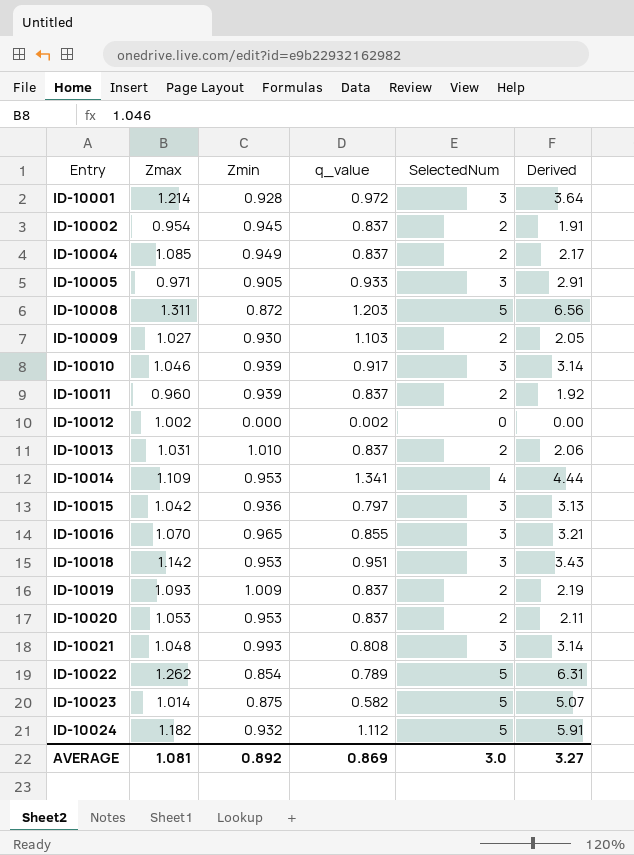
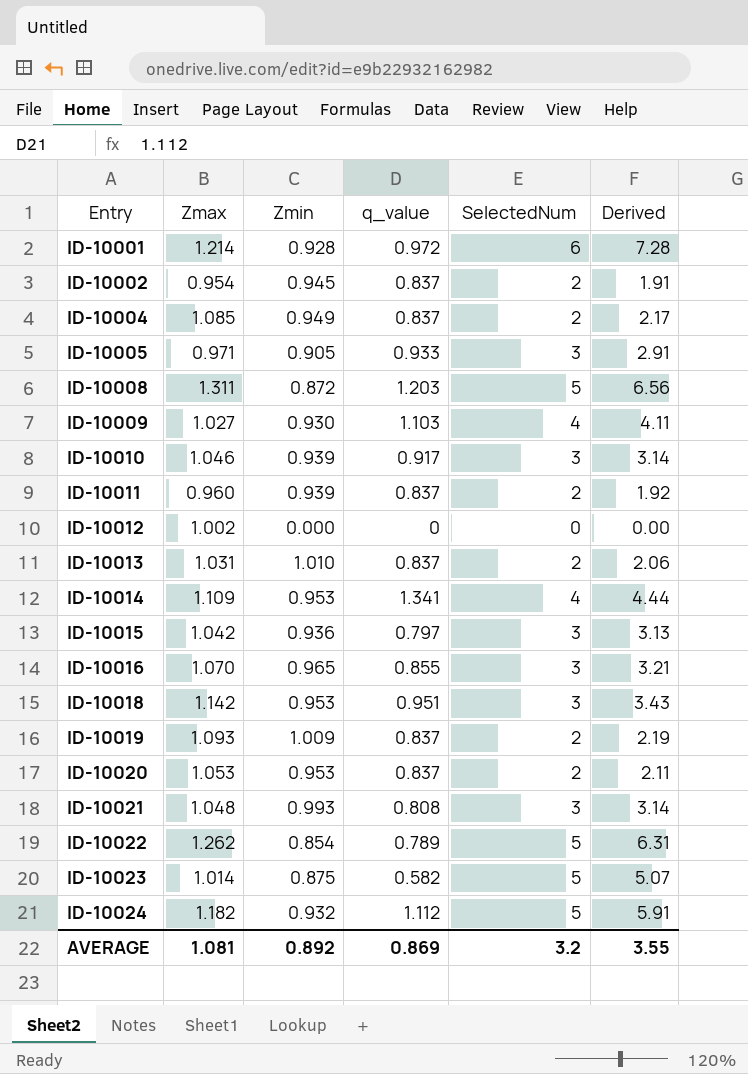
ID-10001 | SelectedNum: 3 -> 6
ID-10001 | Derived: 3.64 -> 7.28
ID-10009 | SelectedNum: 2 -> 4
ID-10009 | Derived: 2.05 -> 4.11
ID-10012 | q_value: 0.002 -> 0
AVERAGE | SelectedNum: 3.0 -> 3.2
AVERAGE | Derived: 3.27 -> 3.55

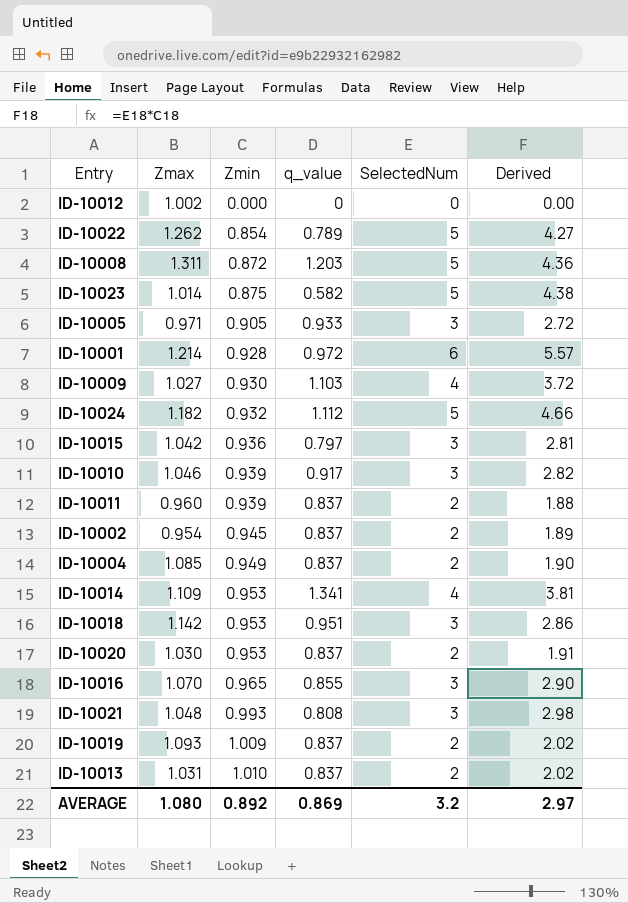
row order: Entry ascending -> Zmin ascending
column Derived | formula: [Zmax] * [SelectedNum] -> [Zmin] * [SelectedNum]
ID-10020 | Zmax: 1.053 -> 1.030
AVERAGE | Zmax: 1.081 -> 1.080
AVERAGE | Derived: 3.55 -> 2.97

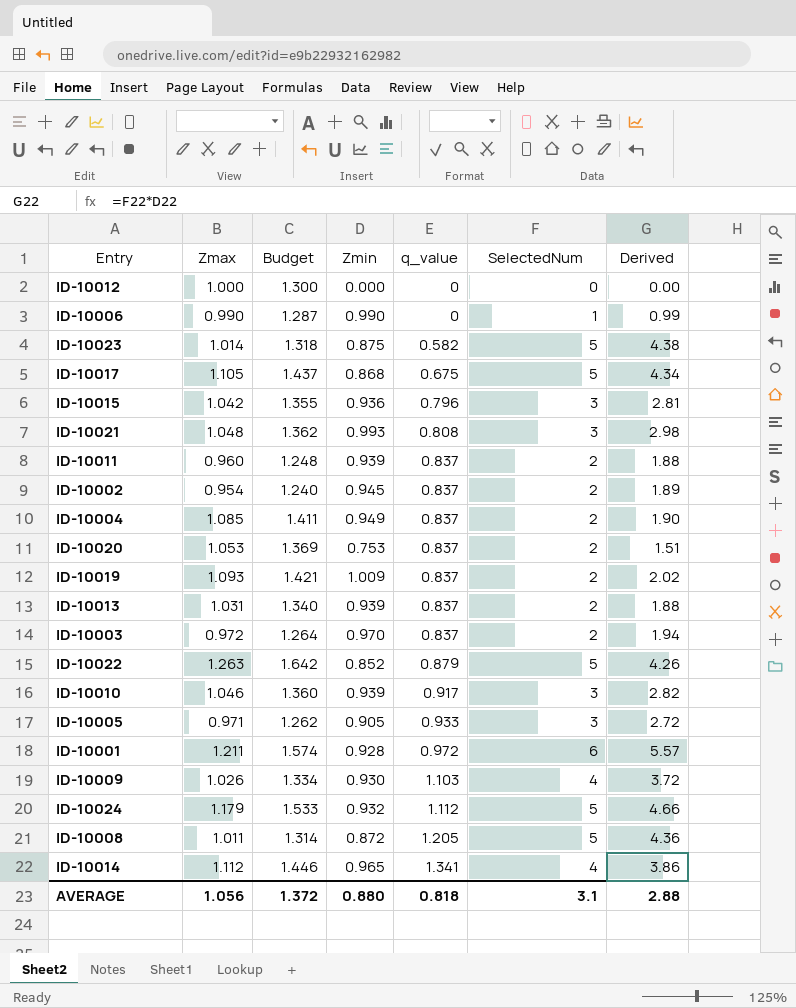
row order: Zmin ascending -> q_value ascending
column Budget | formula: none -> [Zmax] * 1.3
row ID-10018: 1.142 | 0.953 | 0.951 | 3 | 2.86 -> none
row ID-10016: 1.070 | 0.965 | 0.855 | 3 | 2.90 -> none
ID-10012 | Zmax: 1.002 -> 1.000
row ID-10006: none -> 0.990 | 1.287 | 0.990 | 0 | 1 | 0.99
row ID-10017: none -> 1.105 | 1.437 | 0.868 | 0.675 | 5 | 4.34
ID-10015 | q_value: 0.797 -> 0.796
ID-10020 | Zmax: 1.030 -> 1.053
ID-10020 | Zmin: 0.953 -> 0.753
ID-10020 | Derived: 1.91 -> 1.51
ID-10013 | Zmin: 1.010 -> 0.939
ID-10013 | Derived: 2.02 -> 1.88
row ID-10003: none -> 0.972 | 1.264 | 0.970 | 0.837 | 2 | 1.94
ID-10022 | Zmax: 1.262 -> 1.263
ID-10022 | Zmin: 0.854 -> 0.852
ID-10022 | q_value: 0.789 -> 0.879
ID-10022 | Derived: 4.27 -> 4.26
ID-10001 | Zmax: 1.214 -> 1.211
ID-10009 | Zmax: 1.027 -> 1.026
ID-10024 | Zmax: 1.182 -> 1.179
ID-10008 | Zmax: 1.311 -> 1.011
ID-10008 | q_value: 1.203 -> 1.205
ID-10014 | Zmax: 1.109 -> 1.112
ID-10014 | Zmin: 0.953 -> 0.965
ID-10014 | Derived: 3.81 -> 3.86
AVERAGE | Zmax: 1.080 -> 1.056
AVERAGE | Zmin: 0.892 -> 0.880
AVERAGE | q_value: 0.869 -> 0.818
AVERAGE | SelectedNum: 3.2 -> 3.1
AVERAGE | Derived: 2.97 -> 2.88

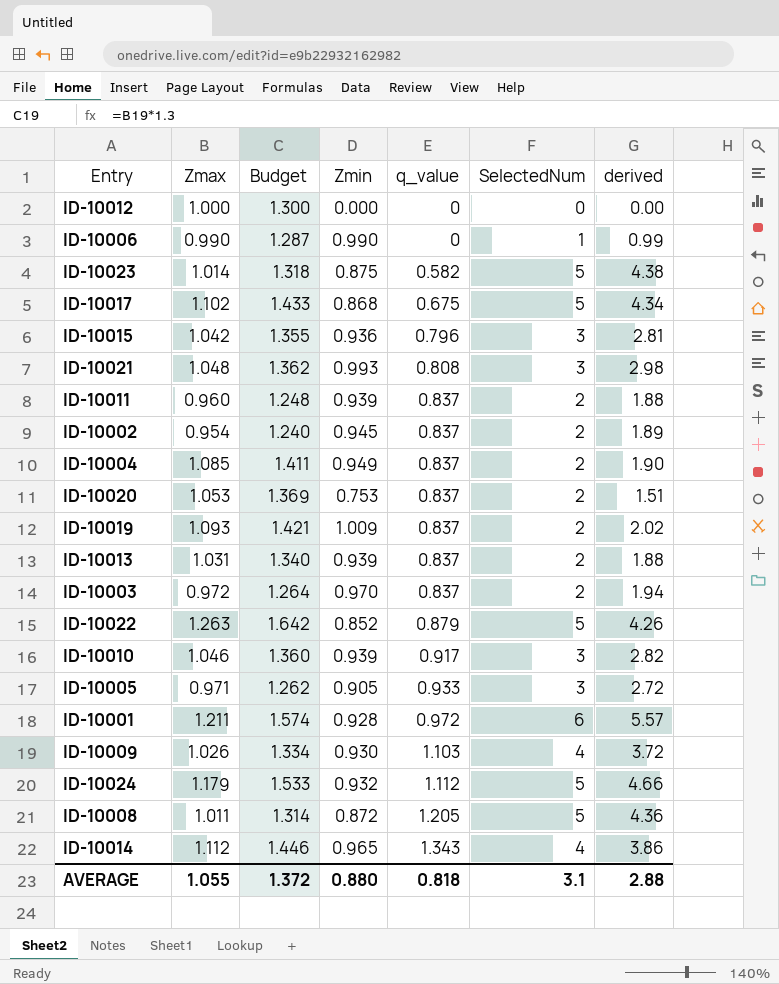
column name: Derived -> derived
ID-10017 | Zmax: 1.105 -> 1.102
ID-10017 | Budget: 1.437 -> 1.433
ID-10014 | q_value: 1.341 -> 1.343
AVERAGE | Zmax: 1.056 -> 1.055

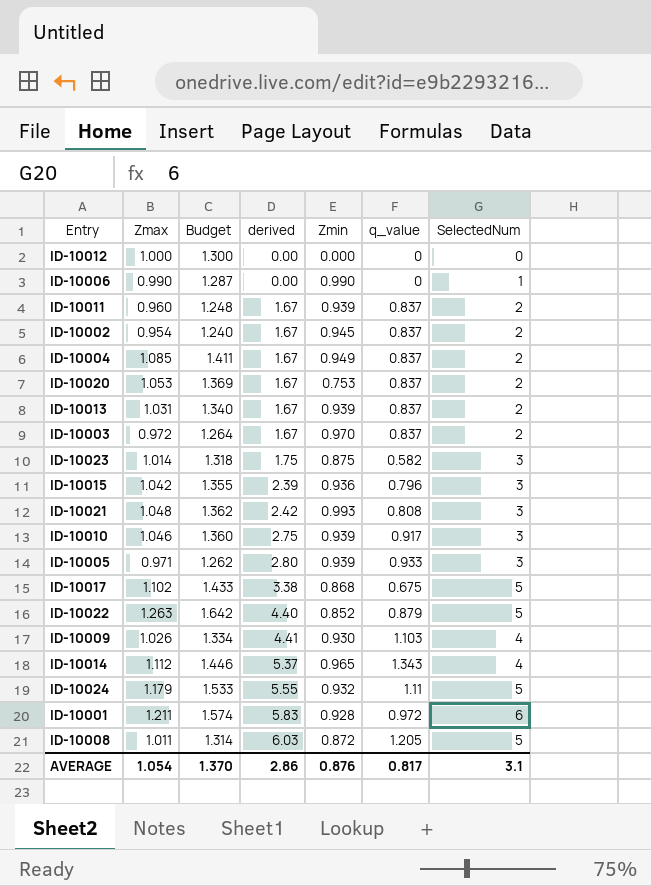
row order: q_value ascending -> derived ascending
column derived | formula: [Zmin] * [SelectedNum] -> [q_value] * [SelectedNum]
column derived | position: 7 -> 4
row ID-10019: 1.093 | 1.421 | 1.009 | 0.837 | 2 | 2.02 -> none
ID-10023 | SelectedNum: 5 -> 3
ID-10005 | Zmin: 0.905 -> 0.939
ID-10024 | q_value: 1.112 -> 1.11
AVERAGE | Zmax: 1.055 -> 1.054
AVERAGE | Budget: 1.372 -> 1.370
AVERAGE | derived: 2.88 -> 2.86
AVERAGE | Zmin: 0.880 -> 0.876
AVERAGE | q_value: 0.818 -> 0.817

